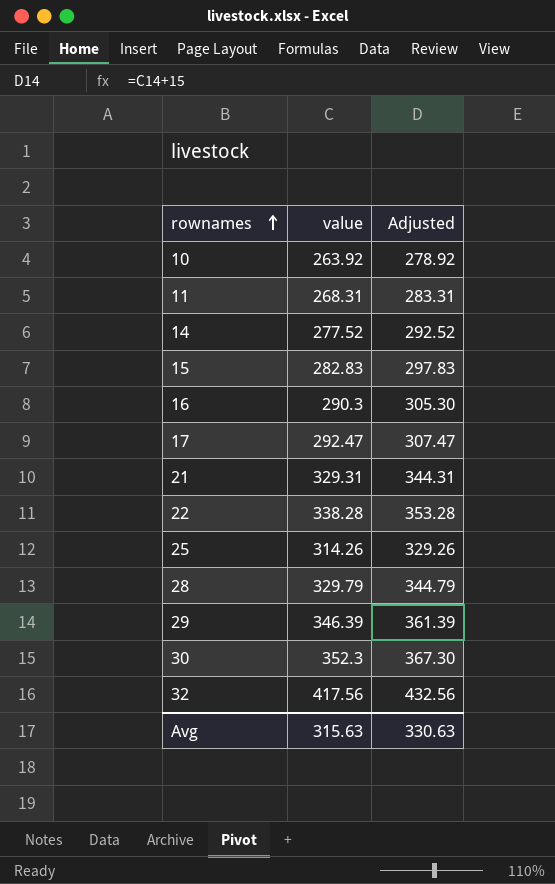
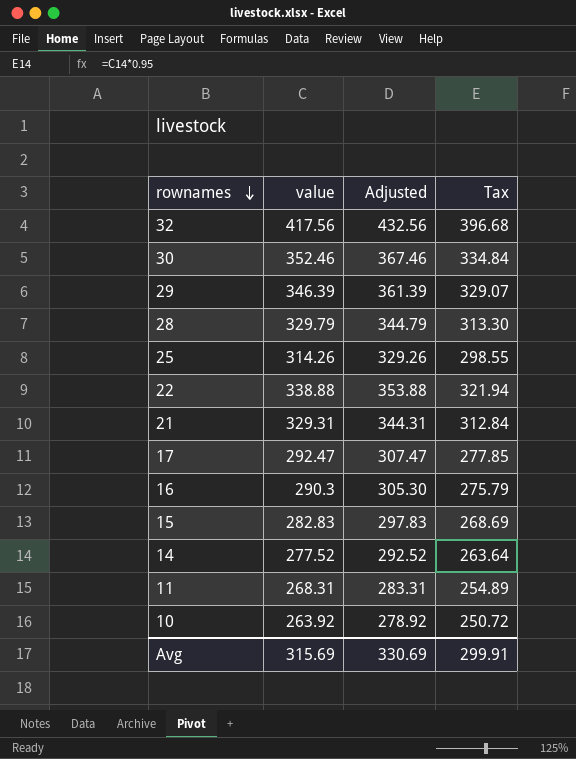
row order: rownames ascending -> rownames descending
column Tax | formula: none -> [value] * 0.95
30 | value: 352.3 -> 352.46
30 | Adjusted: 367.30 -> 367.46
22 | value: 338.28 -> 338.88
22 | Adjusted: 353.28 -> 353.88
Avg | value: 315.63 -> 315.69
Avg | Adjusted: 330.63 -> 330.69

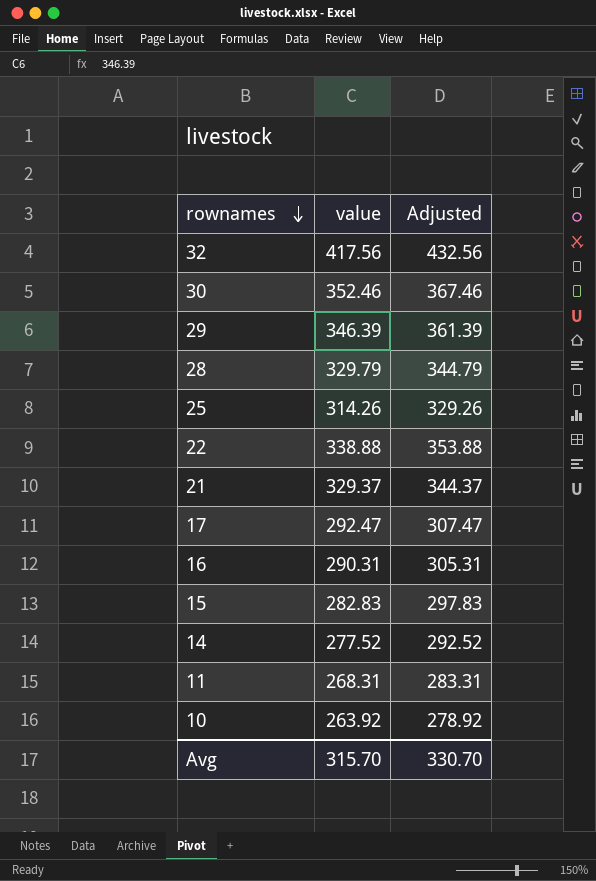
column Tax | formula: [value] * 0.95 -> none
21 | value: 329.31 -> 329.37
21 | Adjusted: 344.31 -> 344.37
16 | value: 290.3 -> 290.31
16 | Adjusted: 305.30 -> 305.31
Avg | value: 315.69 -> 315.70
Avg | Adjusted: 330.69 -> 330.70

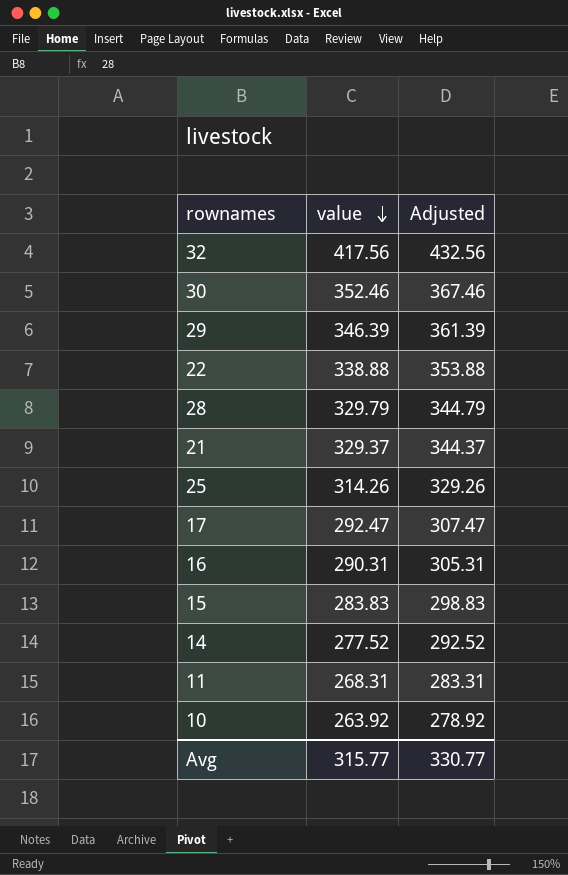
row order: rownames descending -> value descending
15 | value: 282.83 -> 283.83
15 | Adjusted: 297.83 -> 298.83
Avg | value: 315.70 -> 315.77
Avg | Adjusted: 330.70 -> 330.77

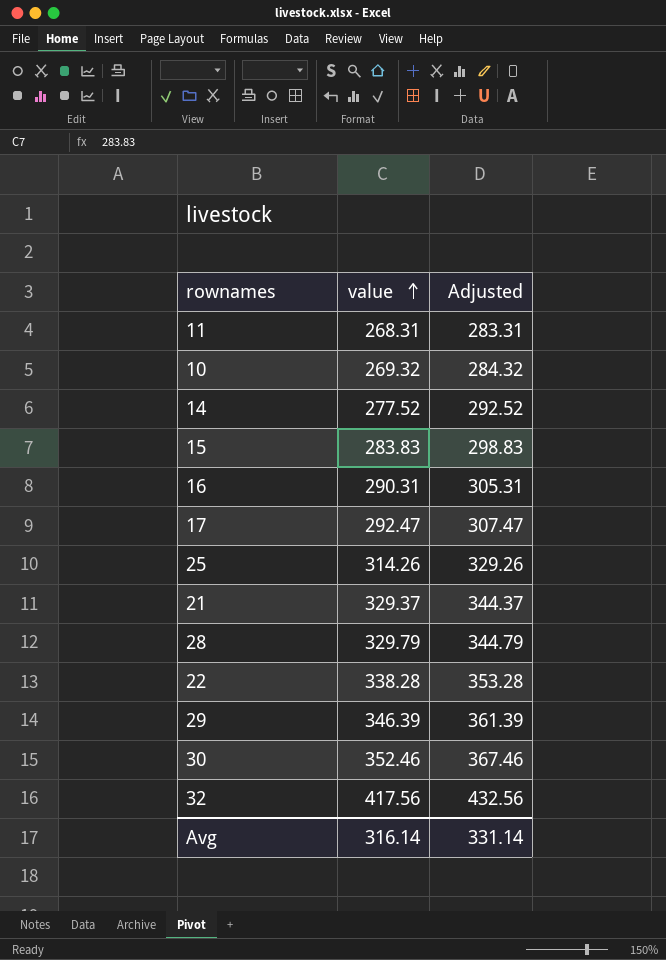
row order: value descending -> value ascending
10 | value: 263.92 -> 269.32
10 | Adjusted: 278.92 -> 284.32
22 | value: 338.88 -> 338.28
22 | Adjusted: 353.88 -> 353.28
Avg | value: 315.77 -> 316.14
Avg | Adjusted: 330.77 -> 331.14

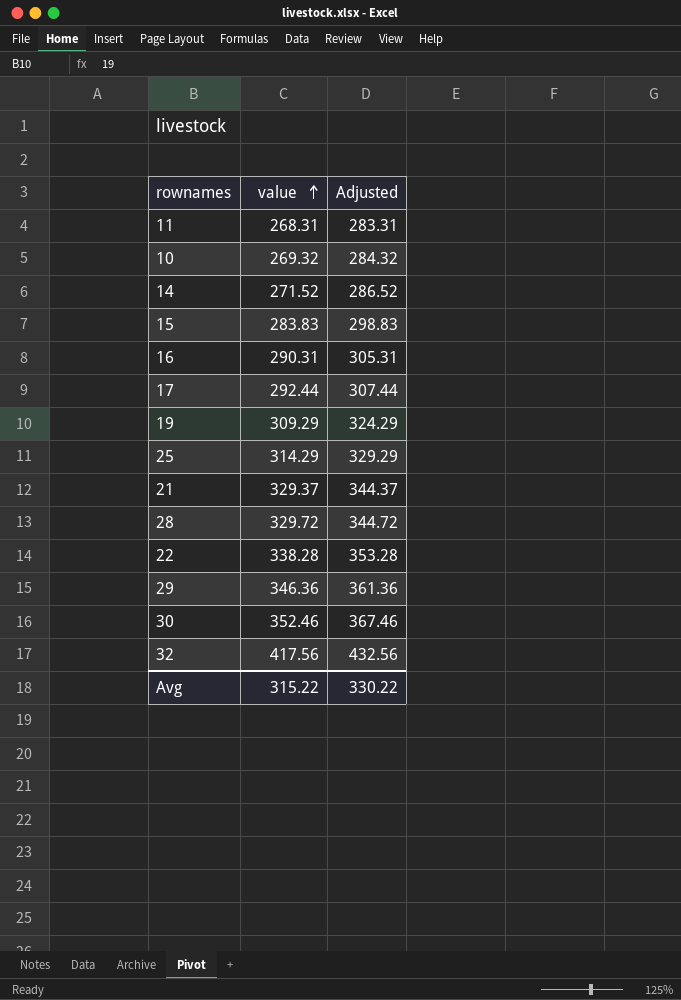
14 | value: 277.52 -> 271.52
14 | Adjusted: 292.52 -> 286.52
17 | value: 292.47 -> 292.44
17 | Adjusted: 307.47 -> 307.44
row 19: none -> 309.29 | 324.29
25 | value: 314.26 -> 314.29
25 | Adjusted: 329.26 -> 329.29
28 | value: 329.79 -> 329.72
28 | Adjusted: 344.79 -> 344.72
29 | value: 346.39 -> 346.36
29 | Adjusted: 361.39 -> 361.36
Avg | value: 316.14 -> 315.22
Avg | Adjusted: 331.14 -> 330.22

